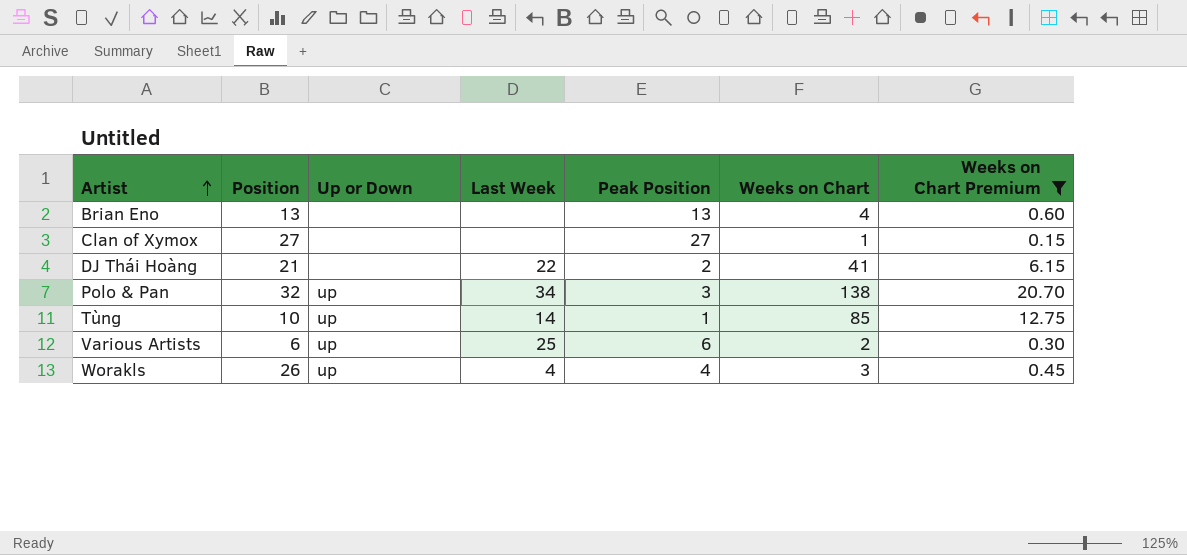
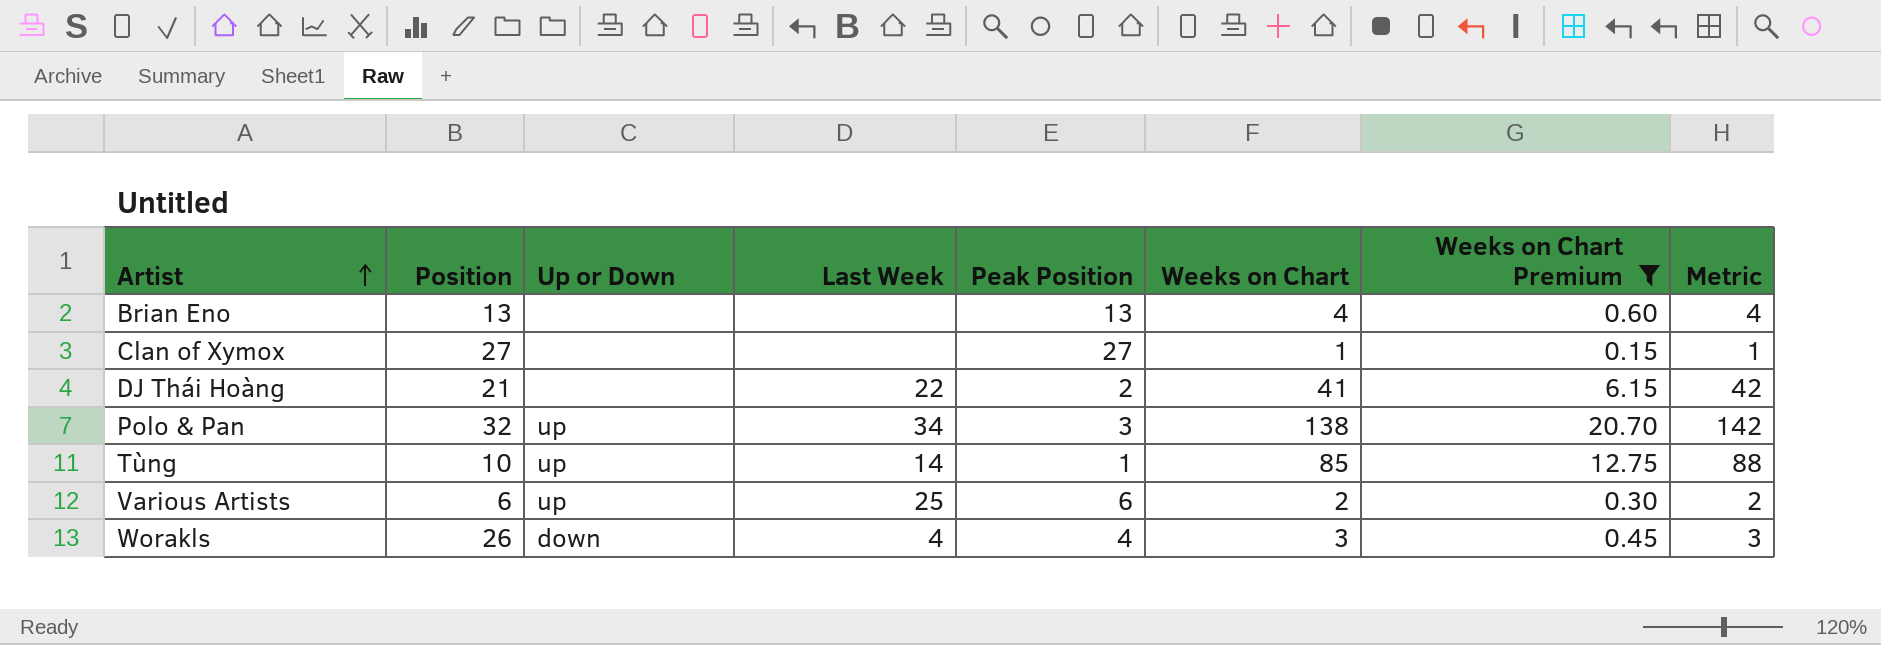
column Metric | formula: none -> [Weeks on Chart] * 1.03
Worakls | Up or Down: up -> down

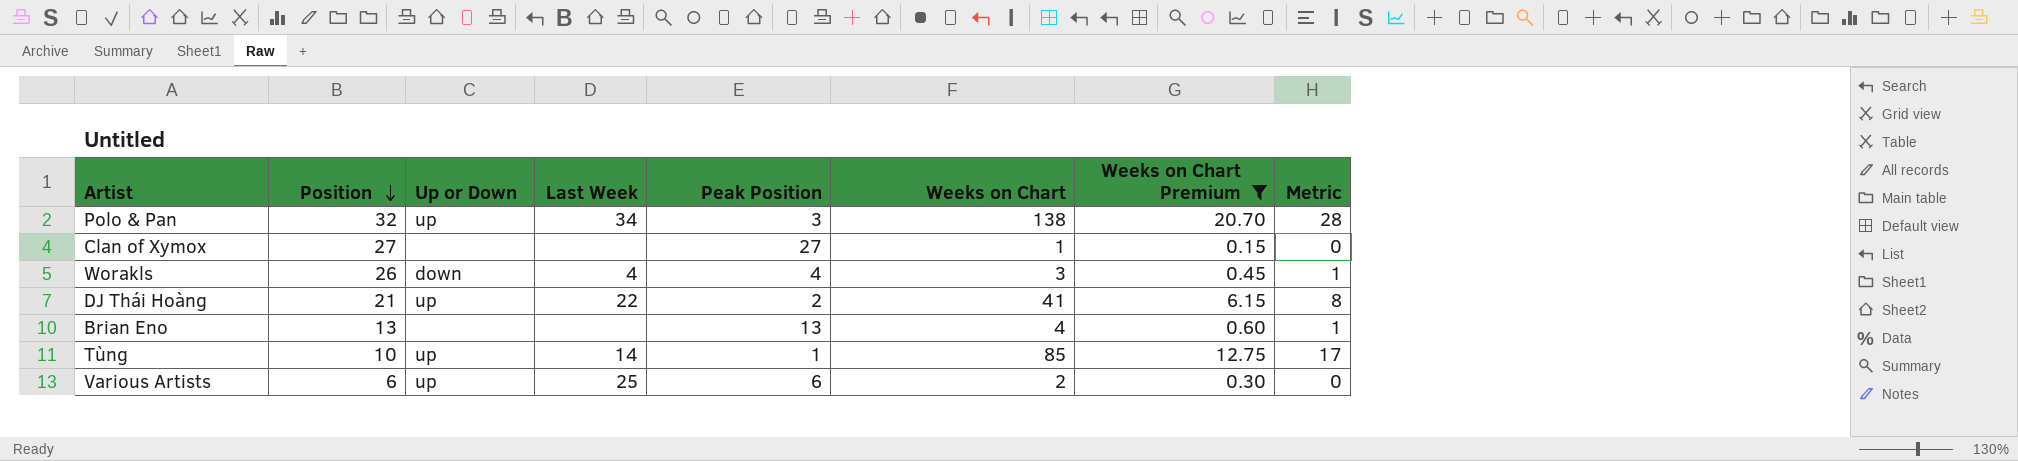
row order: Artist ascending -> Position descending
column Metric | formula: [Weeks on Chart] * 1.03 -> [Weeks on Chart] * 0.2
DJ Thái Hoàng | Up or Down: none -> up

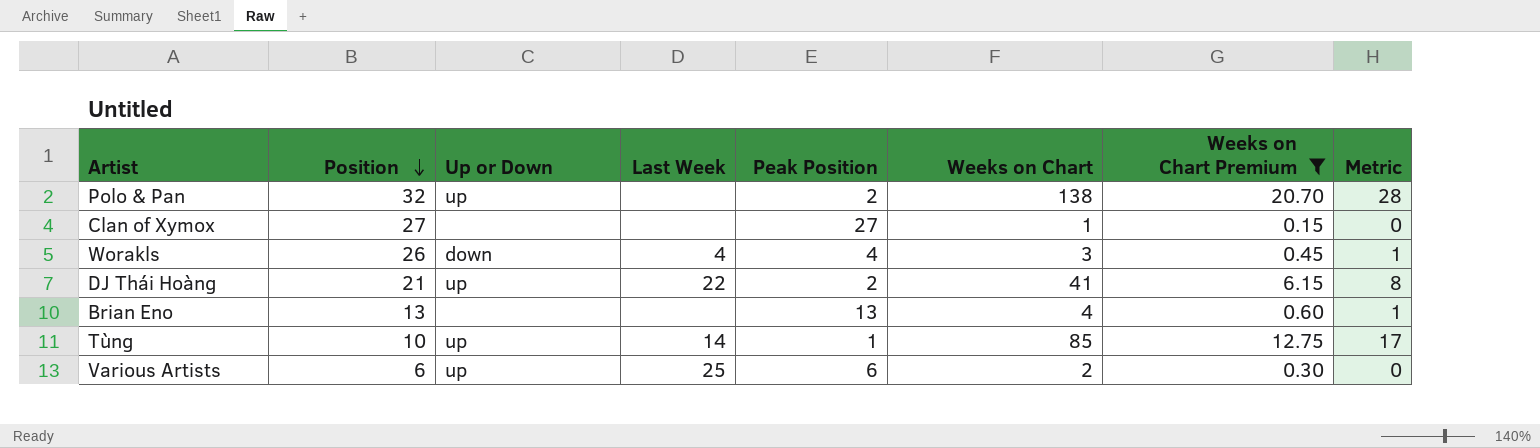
Polo & Pan | Last Week: 34 -> none
Polo & Pan | Peak Position: 3 -> 2

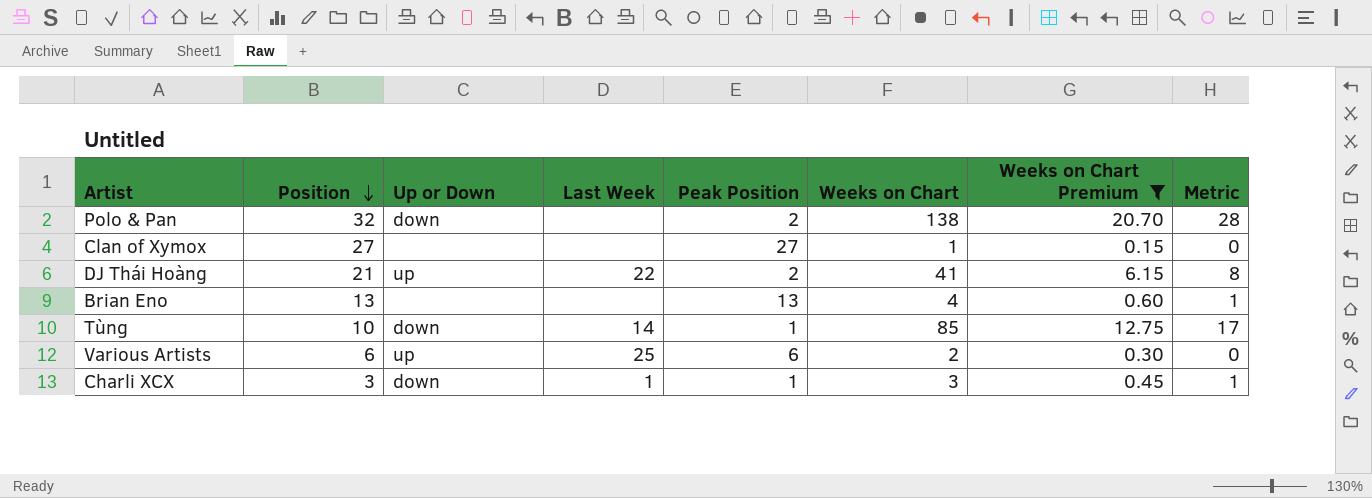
row Worakls: 26 | down | 4 | 4 | 3 | 0.45 | 1 -> none
Polo & Pan | Up or Down: up -> down
Tùng | Up or Down: up -> down
row Charli XCX: none -> 3 | down | 1 | 1 | 3 | 0.45 | 1

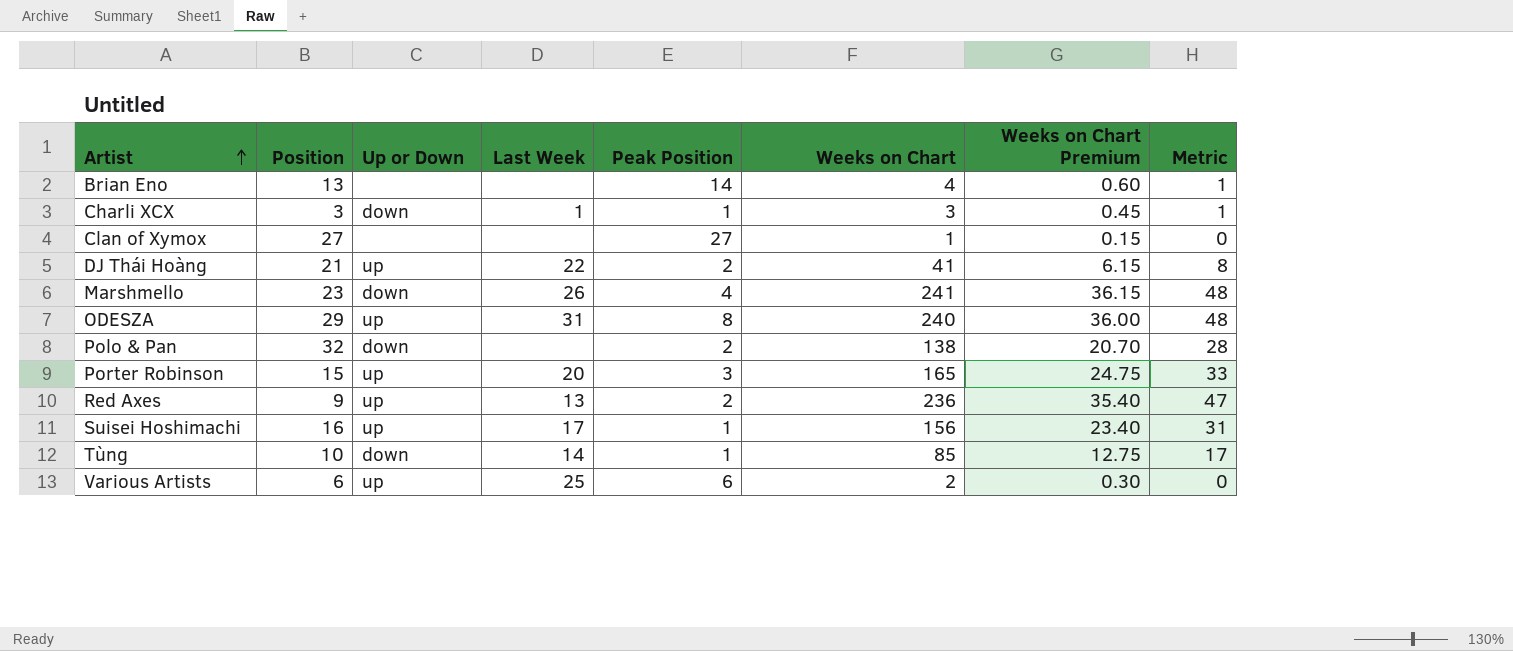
filter: Weeks on Chart Premium <= 20.70 -> none
row order: Position descending -> Artist ascending
Brian Eno | Peak Position: 13 -> 14

